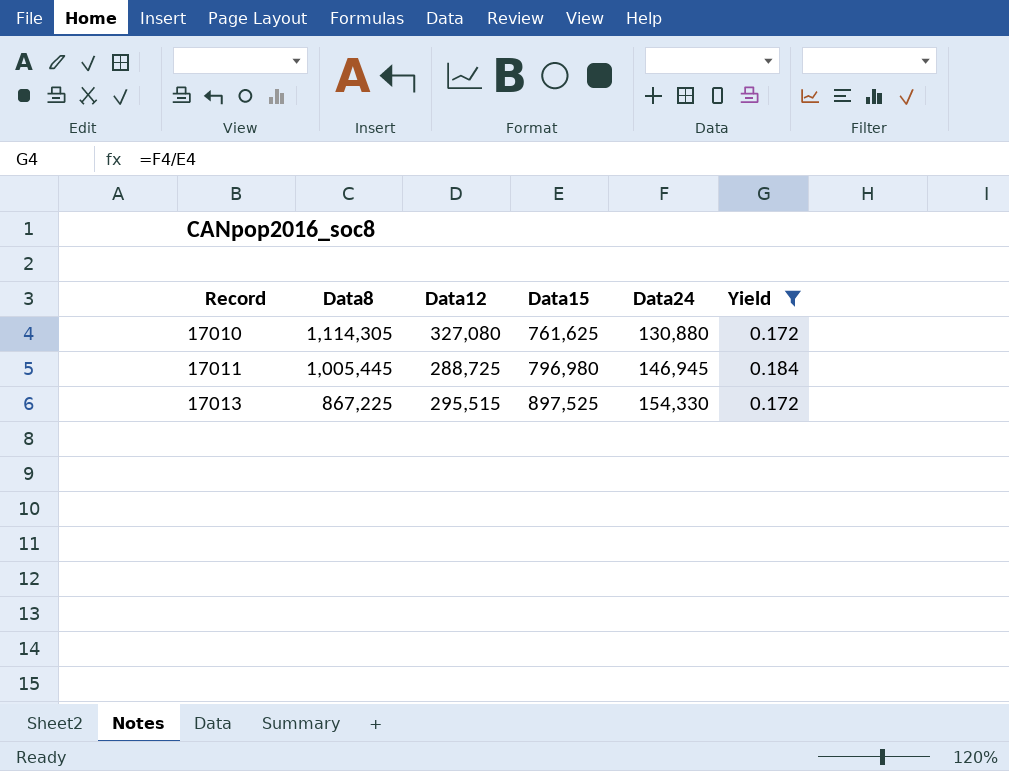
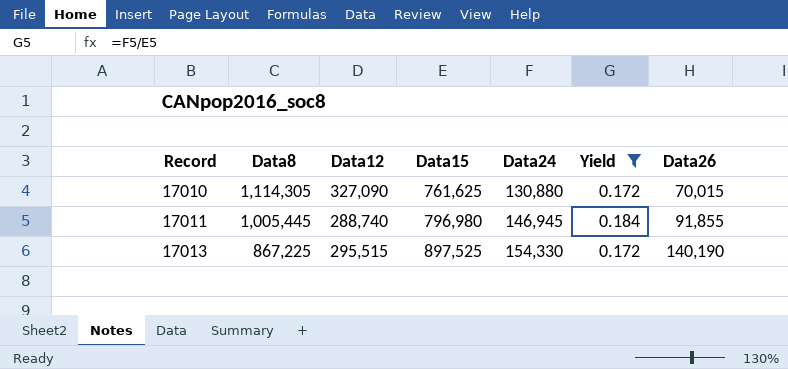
column Data26 | position: none -> 7
17010 | Data12: 327,080 -> 327,090
17011 | Data12: 288,725 -> 288,740

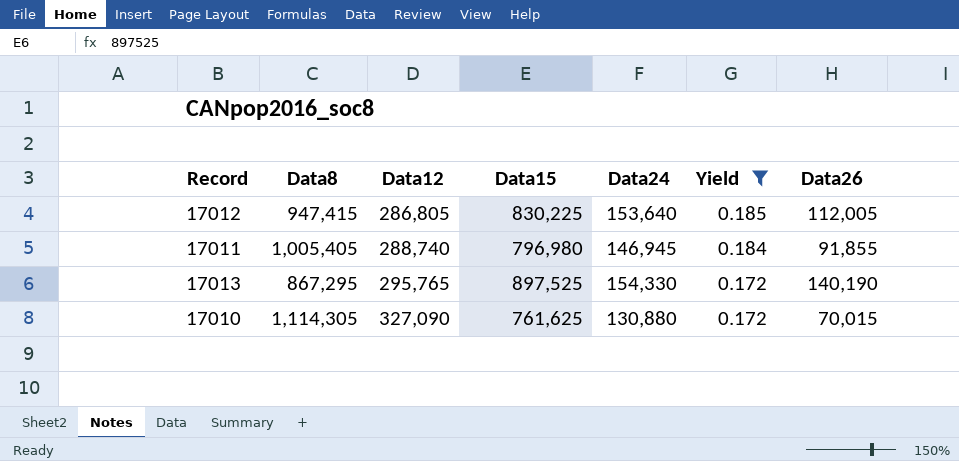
row order: Record ascending -> Data12 ascending
row 17012: none -> 947,415 | 286,805 | 830,225 | 153,640 | 0.185 | 112,005
17011 | Data8: 1,005,445 -> 1,005,405
17013 | Data8: 867,225 -> 867,295
17013 | Data12: 295,515 -> 295,765

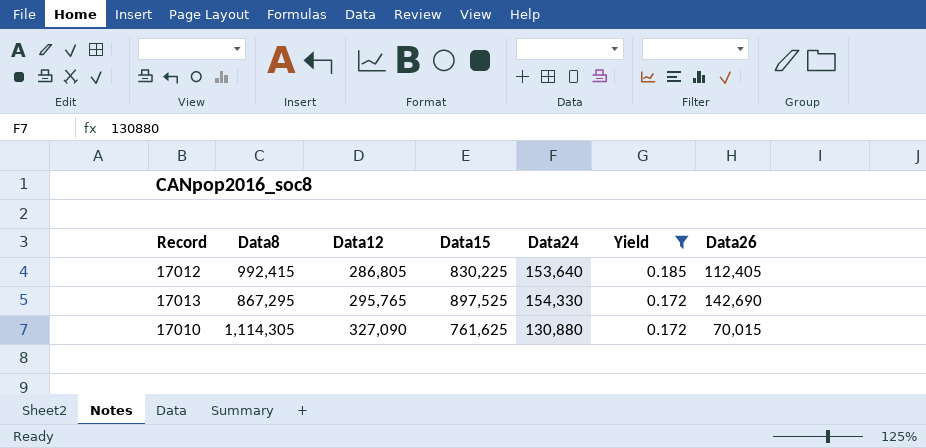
row 17011: 1,005,405 | 288,740 | 796,980 | 146,945 | 0.184 | 91,855 -> none
17012 | Data8: 947,415 -> 992,415
17012 | Data26: 112,005 -> 112,405
17013 | Data26: 140,190 -> 142,690

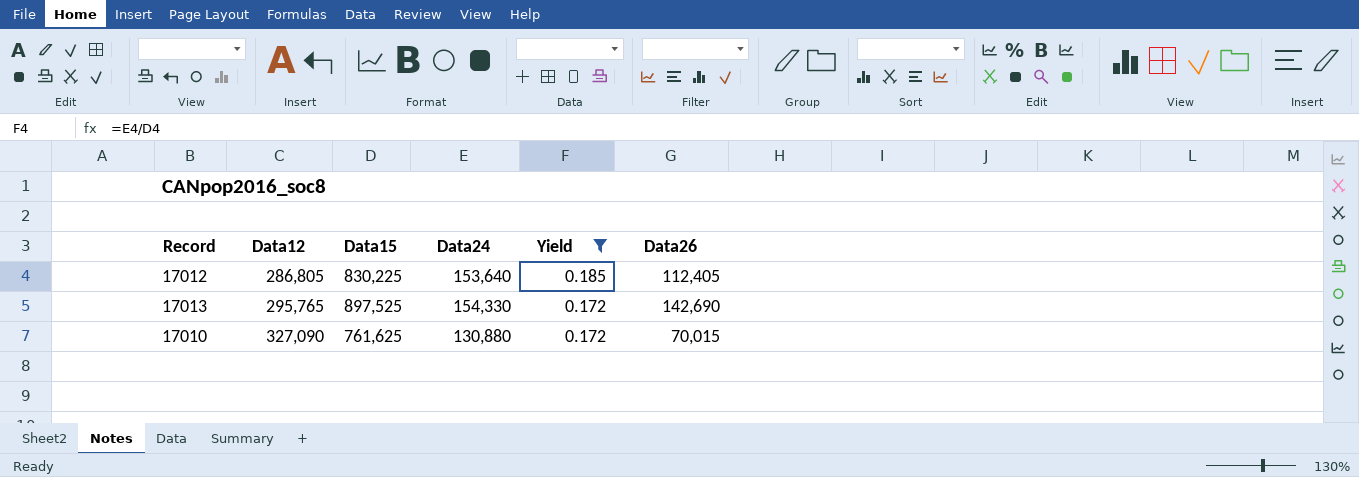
column Data8 | position: 2 -> none

